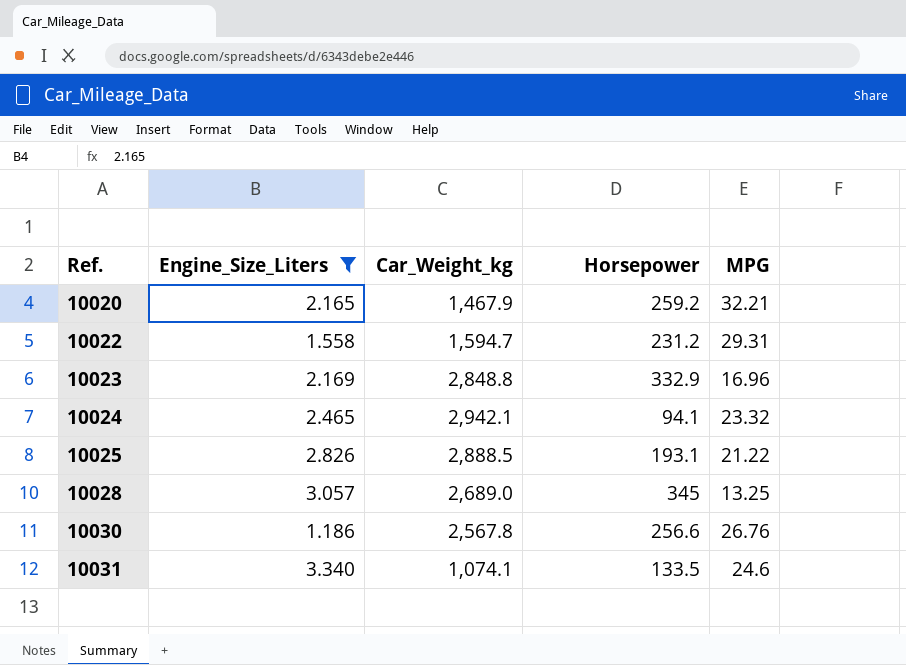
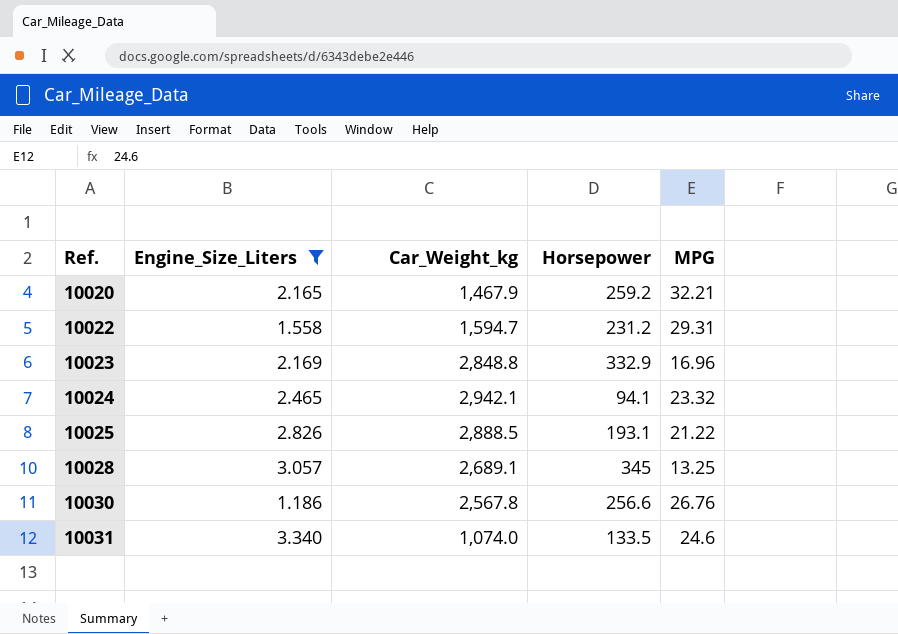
10028 | Car_Weight_kg: 2,689.0 -> 2,689.1
10031 | Car_Weight_kg: 1,074.1 -> 1,074.0

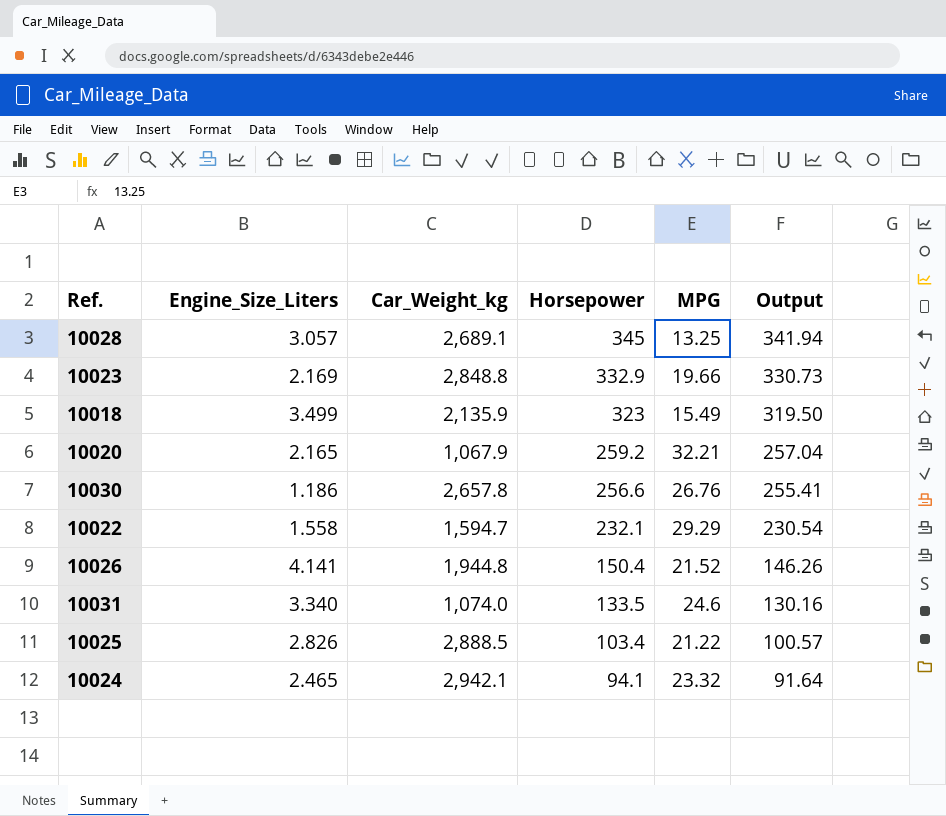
filter: Engine_Size_Liters <= 3.340 -> none
row order: Ref. ascending -> Horsepower descending
column Output | formula: none -> [Horsepower] - [Engine_Size_Liters]
10023 | MPG: 16.96 -> 19.66
10020 | Car_Weight_kg: 1,467.9 -> 1,067.9
10030 | Car_Weight_kg: 2,567.8 -> 2,657.8
10022 | Horsepower: 231.2 -> 232.1
10022 | MPG: 29.31 -> 29.29
10025 | Horsepower: 193.1 -> 103.4

